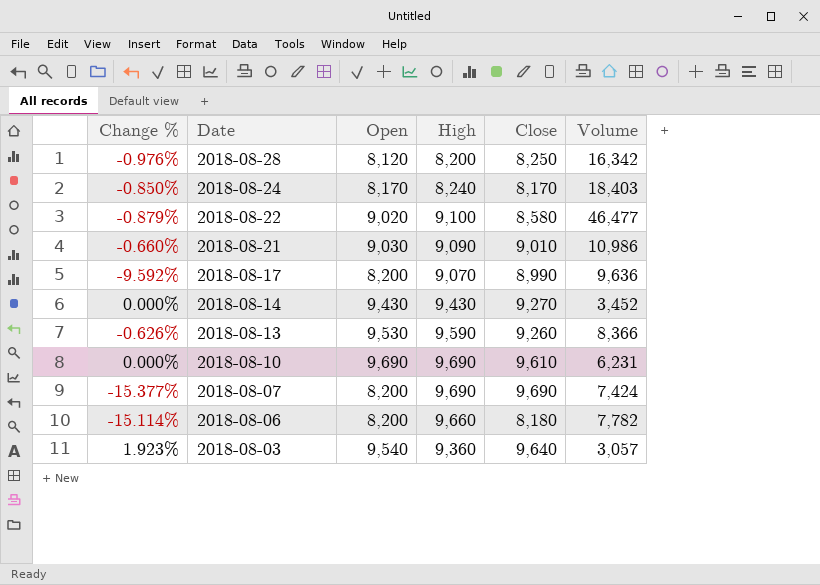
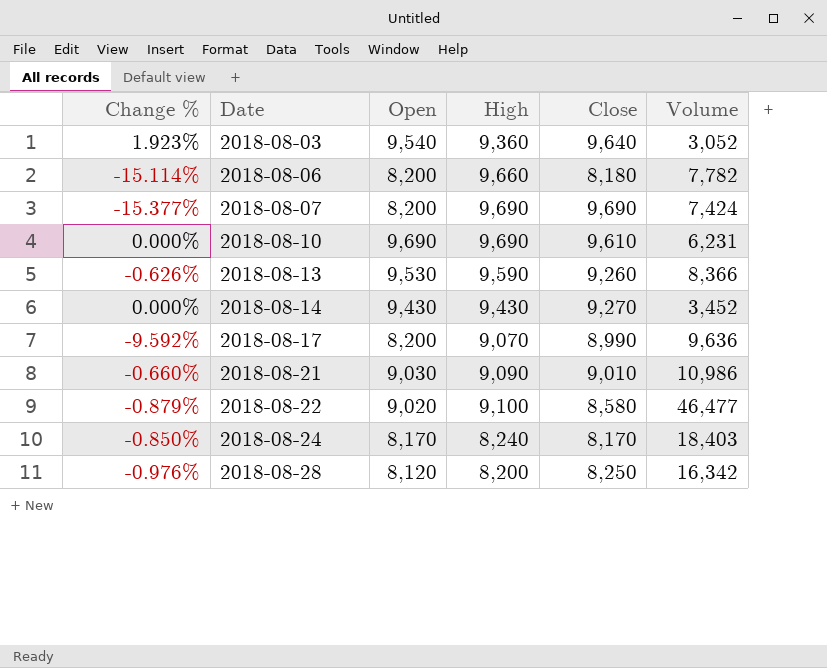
row order: Date descending -> Date ascending
2018-08-03 | Volume: 3,057 -> 3,052

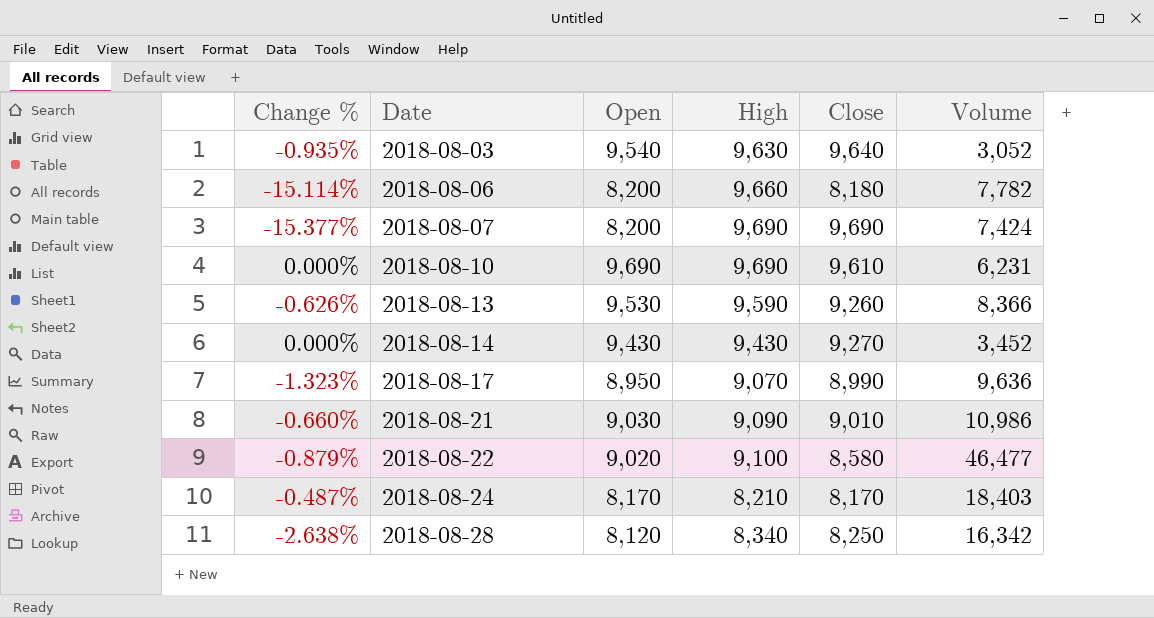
2018-08-03 | Change %: 1.923% -> -0.935%
2018-08-03 | High: 9,360 -> 9,630
2018-08-17 | Change %: -9.592% -> -1.323%
2018-08-17 | Open: 8,200 -> 8,950
2018-08-24 | Change %: -0.850% -> -0.487%
2018-08-24 | High: 8,240 -> 8,210
2018-08-28 | Change %: -0.976% -> -2.638%
2018-08-28 | High: 8,200 -> 8,340

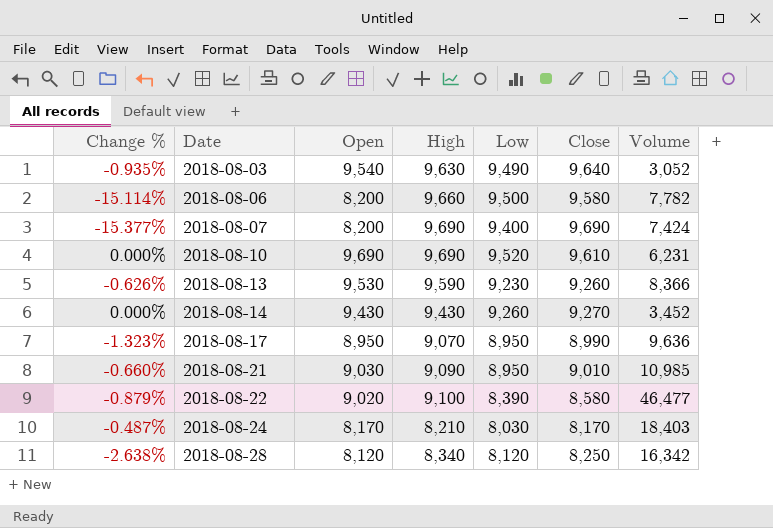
column Low | position: none -> 5
2018-08-06 | Close: 8,180 -> 9,580
2018-08-21 | Volume: 10,986 -> 10,985

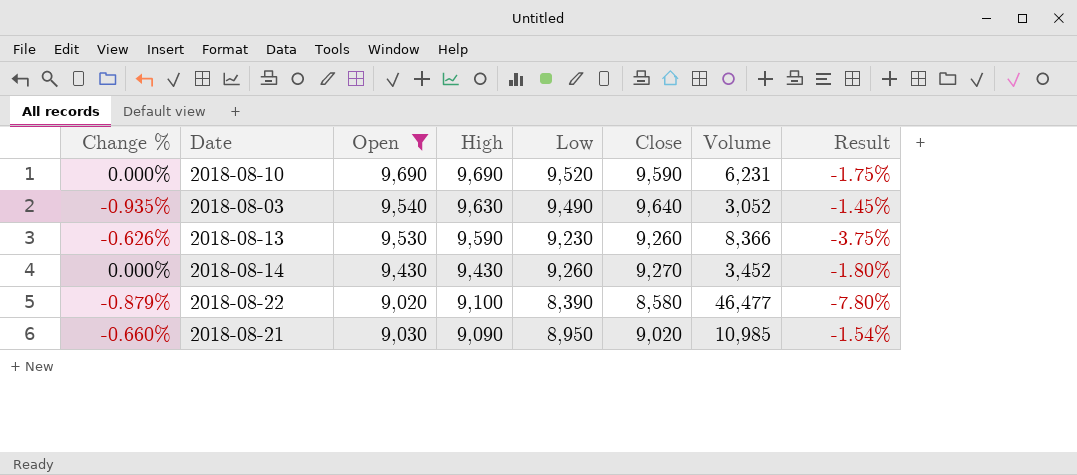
filter: none -> Open >= 9,020
row order: Date ascending -> High descending
column Result | formula: none -> ([Low] - [High]) / [High]
2018-08-10 | Close: 9,610 -> 9,590
2018-08-21 | Close: 9,010 -> 9,020

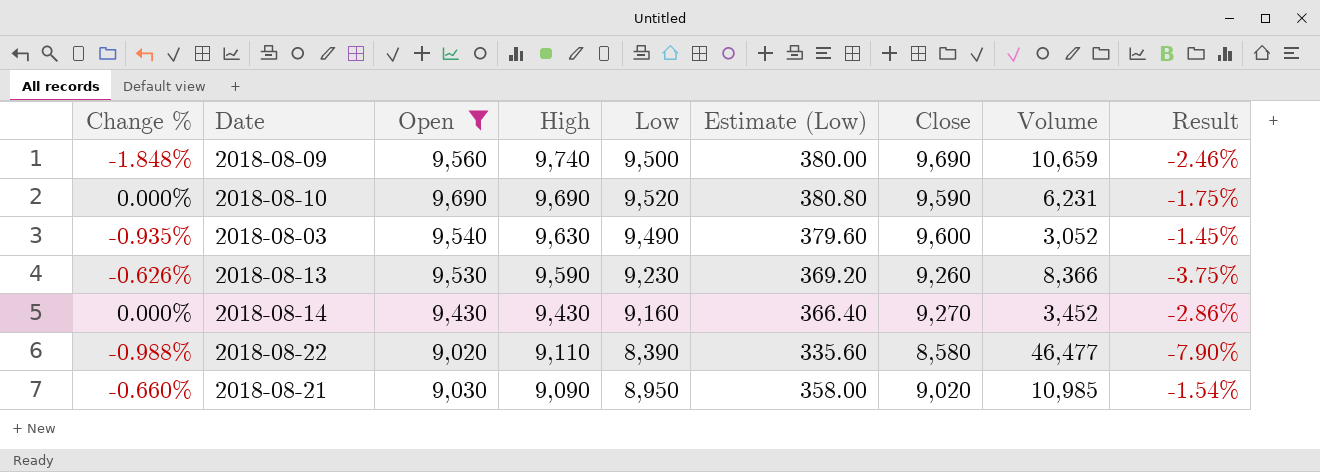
column Estimate (Low) | formula: none -> [Low] * 0.04
row 2018-08-09: none -> -1.848% | 9,560 | 9,740 | 9,500 | 380.00 | 9,690 | 10,659 | -2.46%
2018-08-03 | Close: 9,640 -> 9,600
2018-08-14 | Low: 9,260 -> 9,160
2018-08-14 | Result: -1.80% -> -2.86%
2018-08-22 | Change %: -0.879% -> -0.988%
2018-08-22 | High: 9,100 -> 9,110
2018-08-22 | Result: -7.80% -> -7.90%

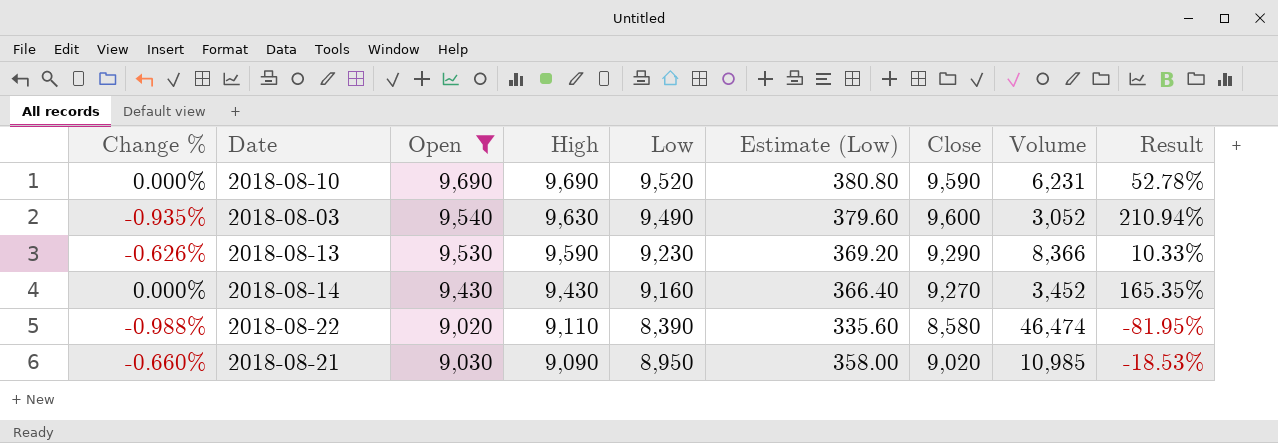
column Result | formula: ([Low] - [High]) / [High] -> ([Low] - [Volume]) / [Volume]
row 2018-08-09: -1.848% | 9,560 | 9,740 | 9,500 | 380.00 | 9,690 | 10,659 | -2.46% -> none
2018-08-13 | Close: 9,260 -> 9,290
2018-08-22 | Volume: 46,477 -> 46,474

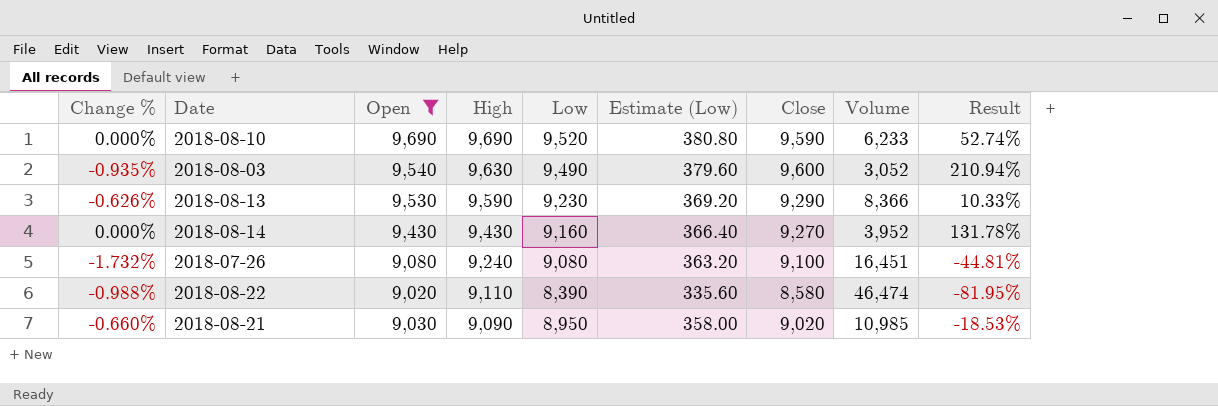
2018-08-10 | Volume: 6,231 -> 6,233
2018-08-10 | Result: 52.78% -> 52.74%
2018-08-14 | Volume: 3,452 -> 3,952
2018-08-14 | Result: 165.35% -> 131.78%
row 2018-07-26: none -> -1.732% | 9,080 | 9,240 | 9,080 | 363.20 | 9,100 | 16,451 | -44.81%

